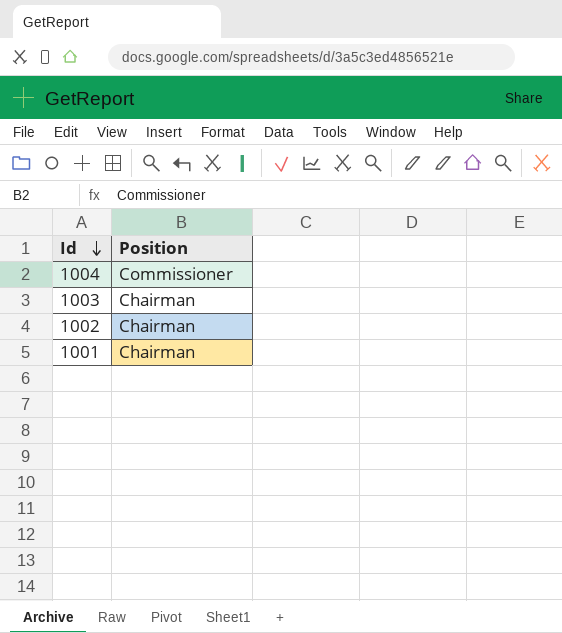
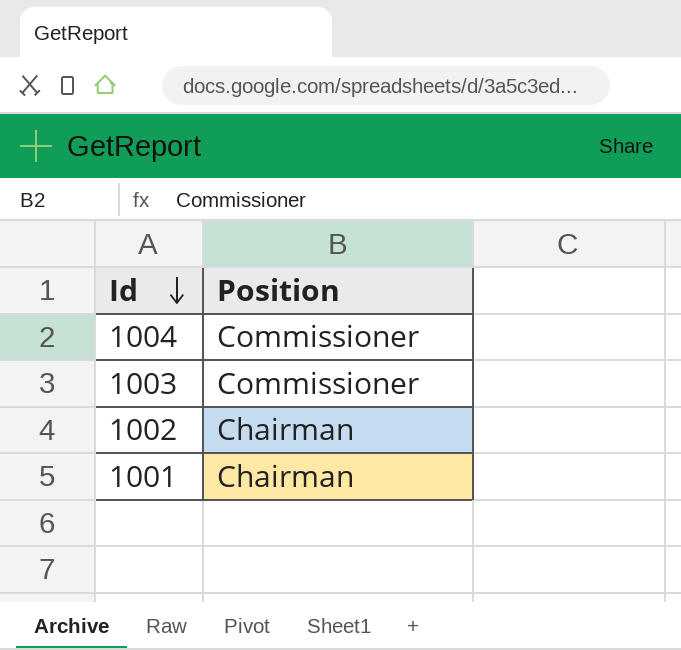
1003 | Position: Chairman -> Commissioner

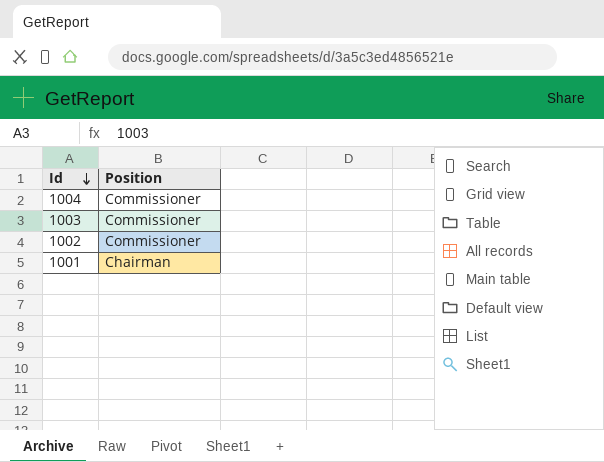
1002 | Position: Chairman -> Commissioner

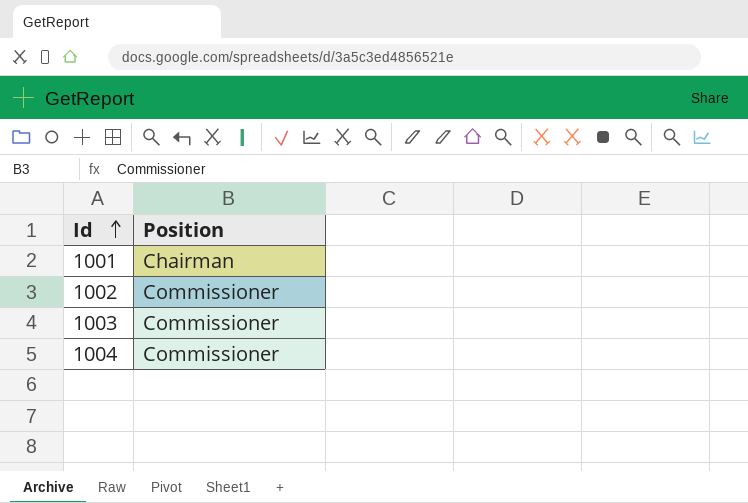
row order: Id descending -> Id ascending

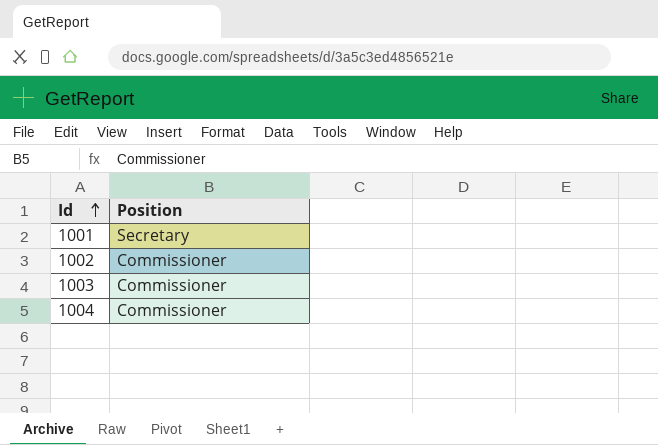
1001 | Position: Chairman -> Secretary

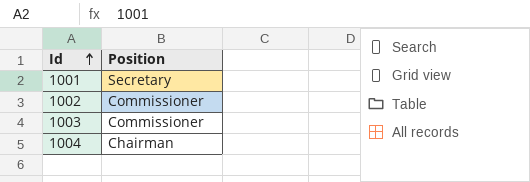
1004 | Position: Commissioner -> Chairman

